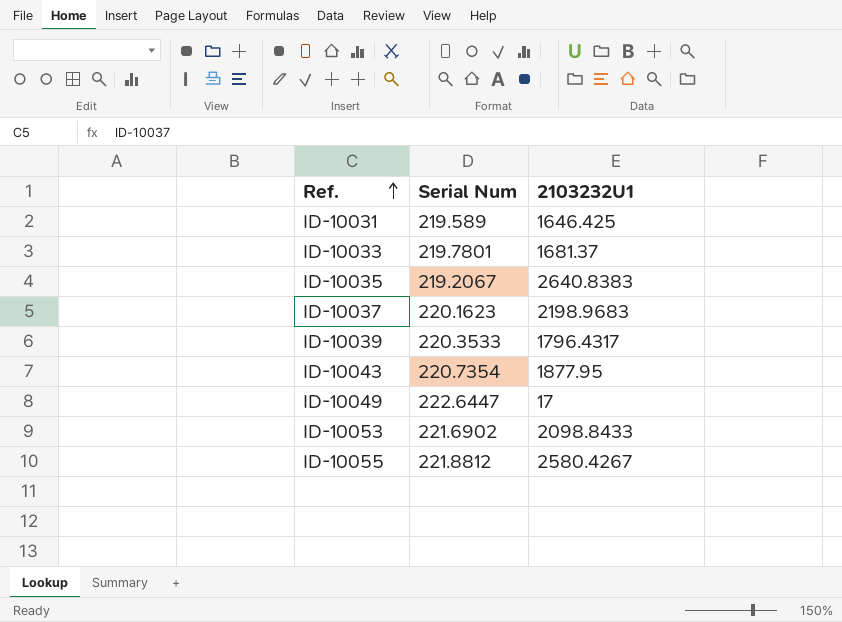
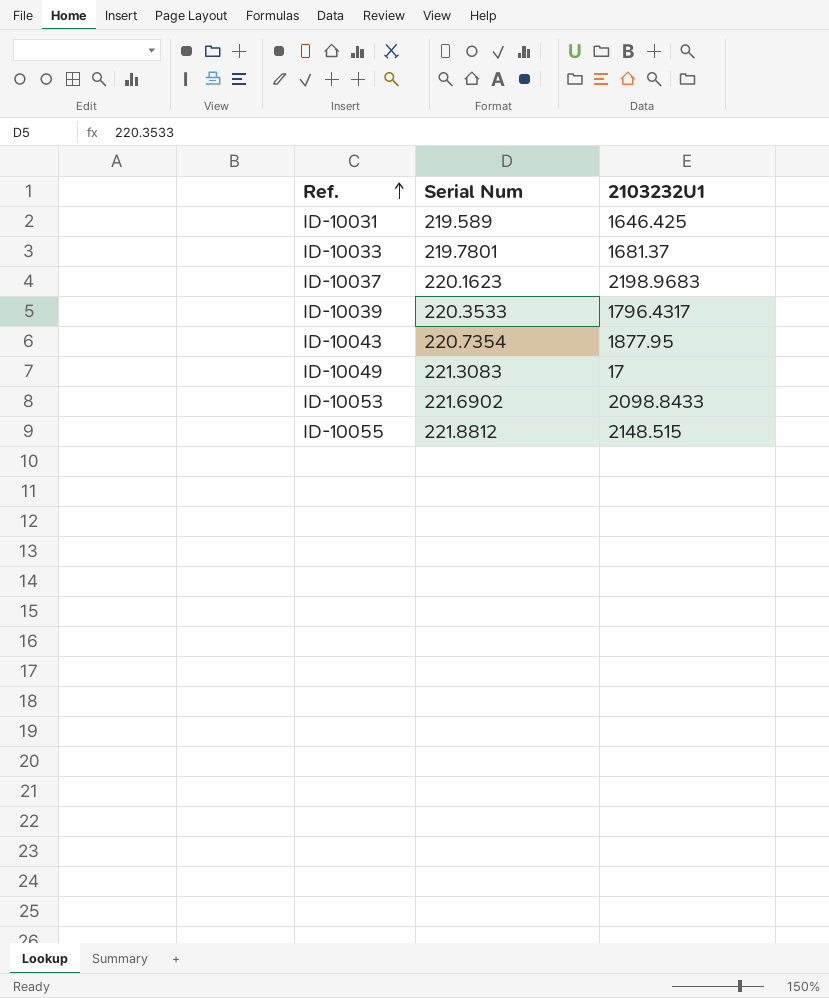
row ID-10035: 219.2067 | 2640.8383 -> none
ID-10049 | Serial Num: 222.6447 -> 221.3083
ID-10055 | 2103232U1: 2580.4267 -> 2148.515

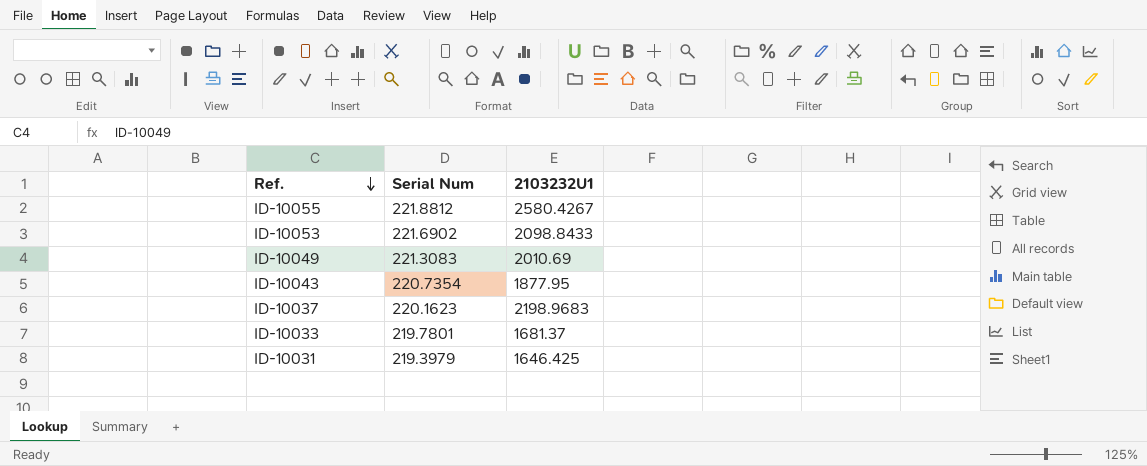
row order: Ref. ascending -> Ref. descending
row ID-10039: 220.3533 | 1796.4317 -> none
ID-10055 | 2103232U1: 2148.515 -> 2580.4267
ID-10049 | 2103232U1: 17 -> 2010.69
ID-10031 | Serial Num: 219.589 -> 219.3979

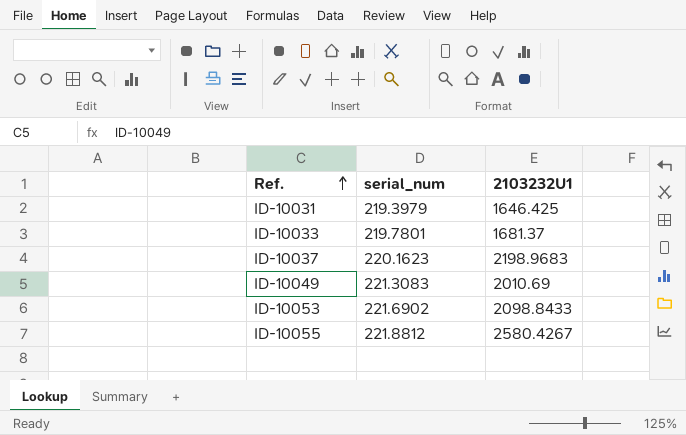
row order: Ref. descending -> Ref. ascending
column name: Serial Num -> serial_num
row ID-10043: 220.7354 | 1877.95 -> none

